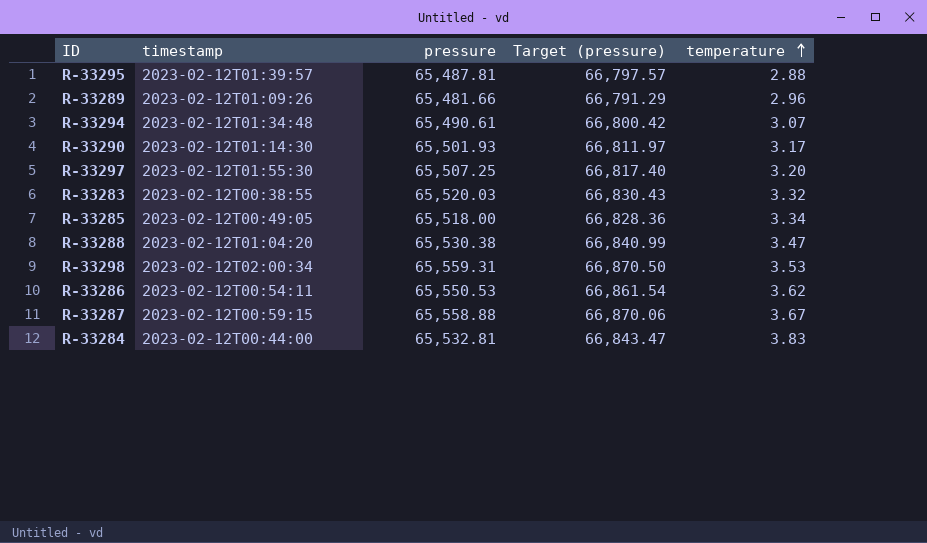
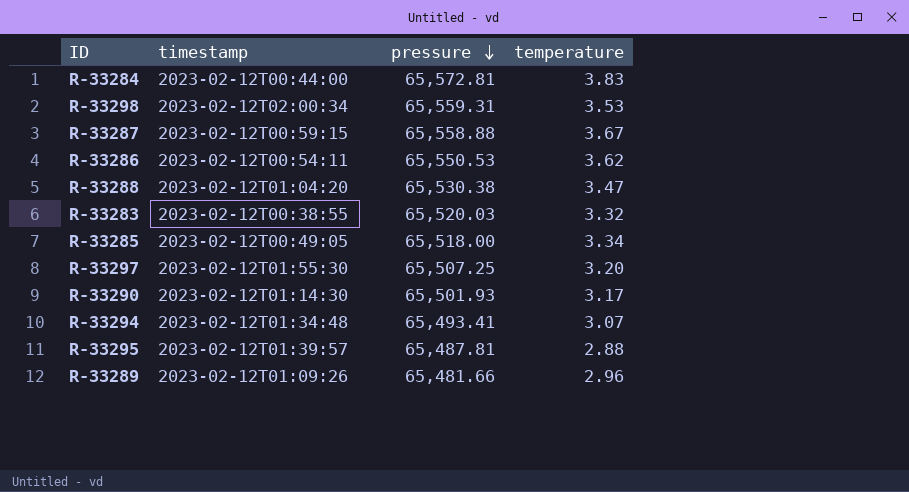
row order: temperature ascending -> pressure descending
column Target (pressure) | formula: [pressure] * 1.02 -> none
R-33284 | pressure: 65,532.81 -> 65,572.81
R-33294 | pressure: 65,490.61 -> 65,493.41

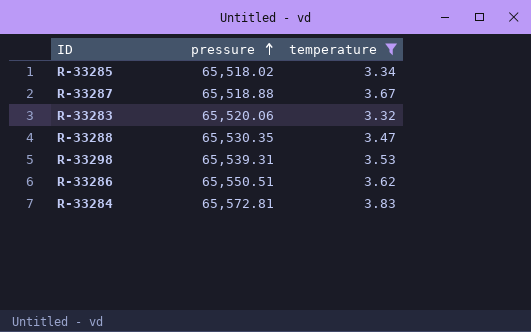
filter: none -> temperature >= 3.32
row order: pressure descending -> pressure ascending
column timestamp | position: 2 -> none
R-33285 | pressure: 65,518.00 -> 65,518.02
R-33287 | pressure: 65,558.88 -> 65,518.88
R-33283 | pressure: 65,520.03 -> 65,520.06
R-33288 | pressure: 65,530.38 -> 65,530.35
R-33298 | pressure: 65,559.31 -> 65,539.31
R-33286 | pressure: 65,550.53 -> 65,550.51

